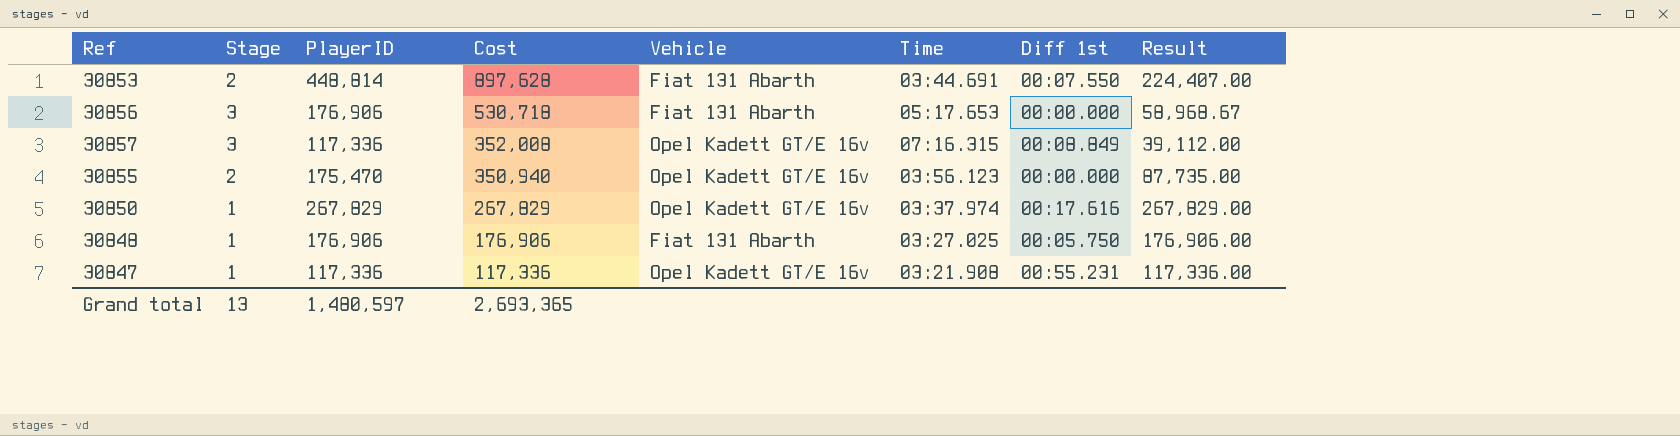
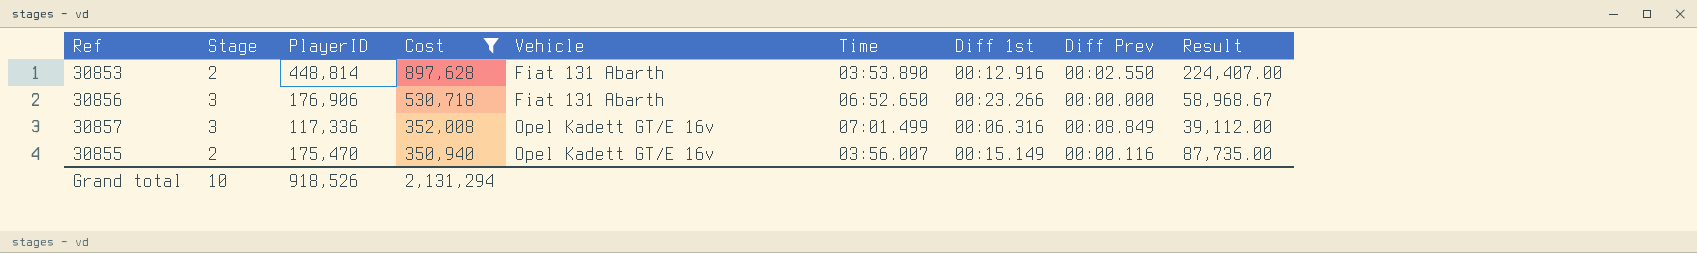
filter: none -> Cost >= 350,940
column Diff Prev | position: none -> 8
30853 | Time: 03:44.691 -> 03:53.890
30853 | Diff 1st: 00:07.550 -> 00:12.916
30856 | Time: 05:17.653 -> 06:52.650
30856 | Diff 1st: 00:00.000 -> 00:23.266
30857 | Time: 07:16.315 -> 07:01.499
30857 | Diff 1st: 00:08.849 -> 00:06.316
30855 | Time: 03:56.123 -> 03:56.007
30855 | Diff 1st: 00:00.000 -> 00:15.149
Grand total | Stage: 13 -> 10
Grand total | PlayerID: 1,480,597 -> 918,526
Grand total | Cost: 2,693,365 -> 2,131,294

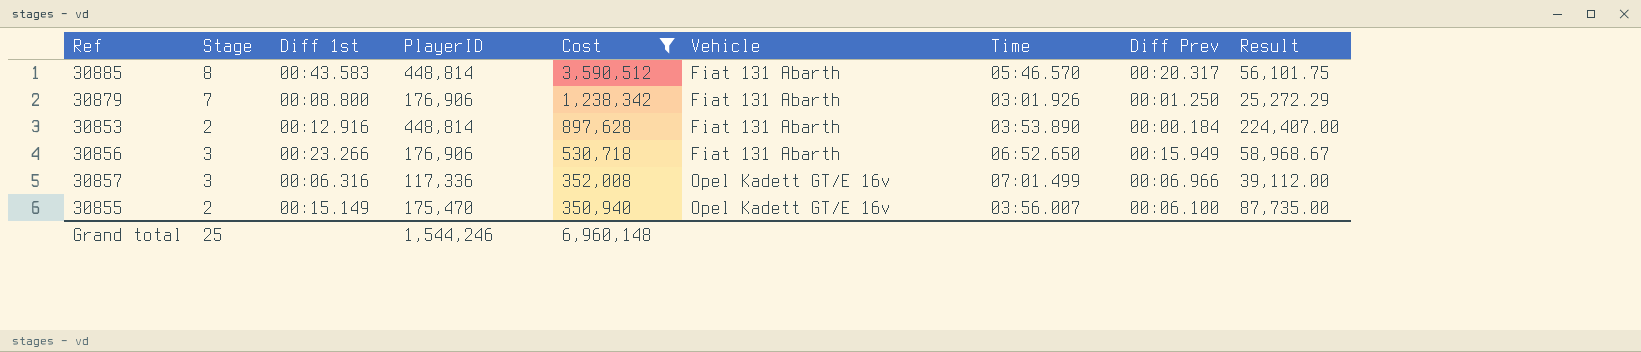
column Diff 1st | position: 7 -> 3
row 30885: none -> 8 | 00:43.583 | 448,814 | 3,590,512 | Fiat 131 Abarth | 05:46.570 | 00:20.317 | 56,101.75
row 30879: none -> 7 | 00:08.800 | 176,906 | 1,238,342 | Fiat 131 Abarth | 03:01.926 | 00:01.250 | 25,272.29
30853 | Diff Prev: 00:02.550 -> 00:00.184
30856 | Diff Prev: 00:00.000 -> 00:15.949
30857 | Diff Prev: 00:08.849 -> 00:06.966
30855 | Diff Prev: 00:00.116 -> 00:06.100
Grand total | Stage: 10 -> 25
Grand total | PlayerID: 918,526 -> 1,544,246
Grand total | Cost: 2,131,294 -> 6,960,148

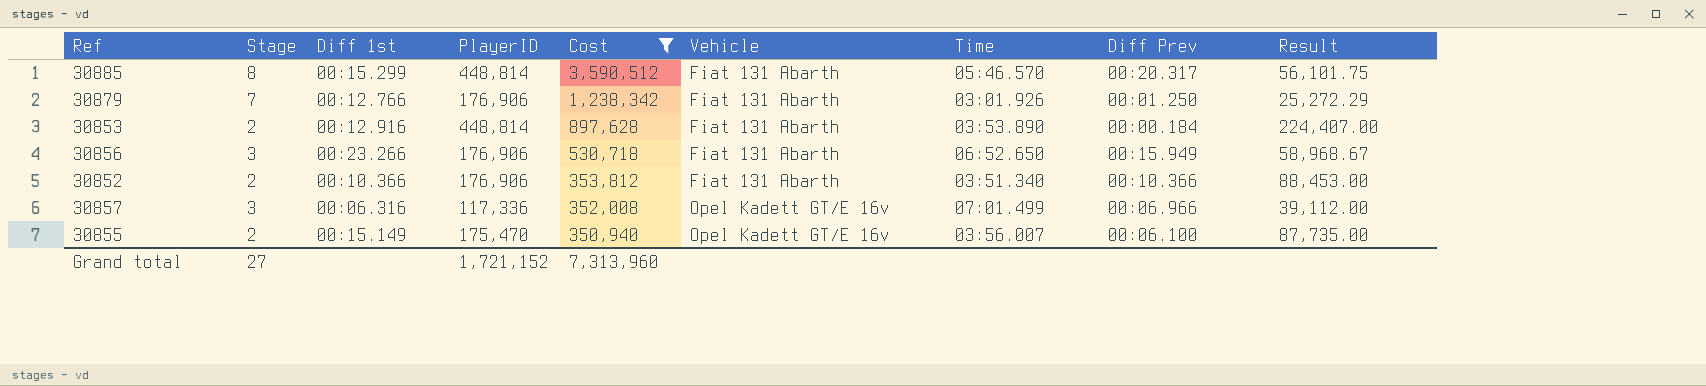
30885 | Diff 1st: 00:43.583 -> 00:15.299
30879 | Diff 1st: 00:08.800 -> 00:12.766
row 30852: none -> 2 | 00:10.366 | 176,906 | 353,812 | Fiat 131 Abarth | 03:51.340 | 00:10.366 | 88,453.00
Grand total | Stage: 25 -> 27
Grand total | PlayerID: 1,544,246 -> 1,721,152
Grand total | Cost: 6,960,148 -> 7,313,960

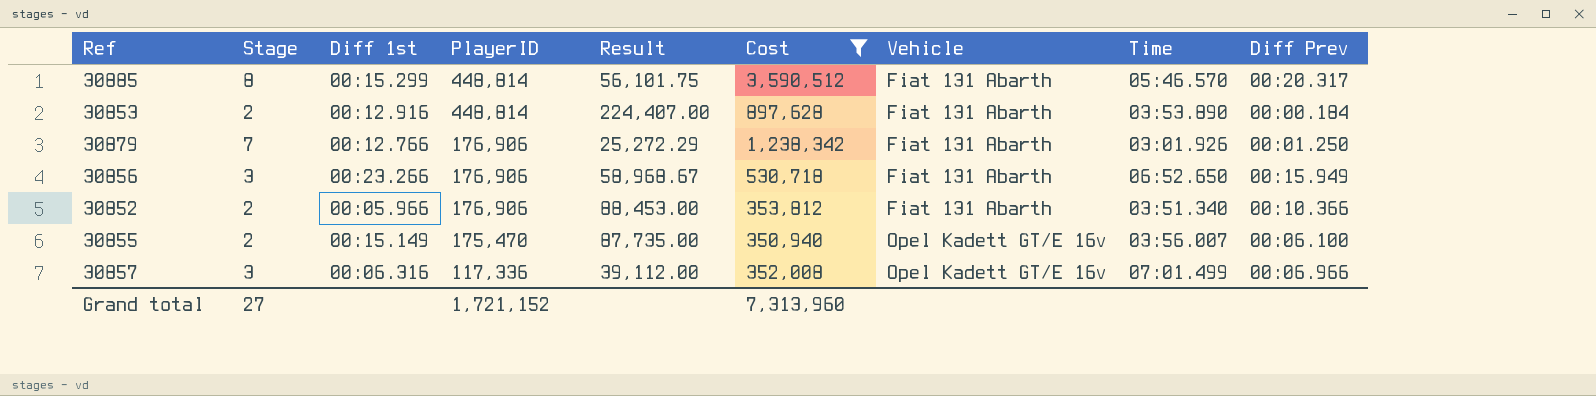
row order: Cost descending -> PlayerID descending
column Result | position: 9 -> 5
30852 | Diff 1st: 00:10.366 -> 00:05.966

